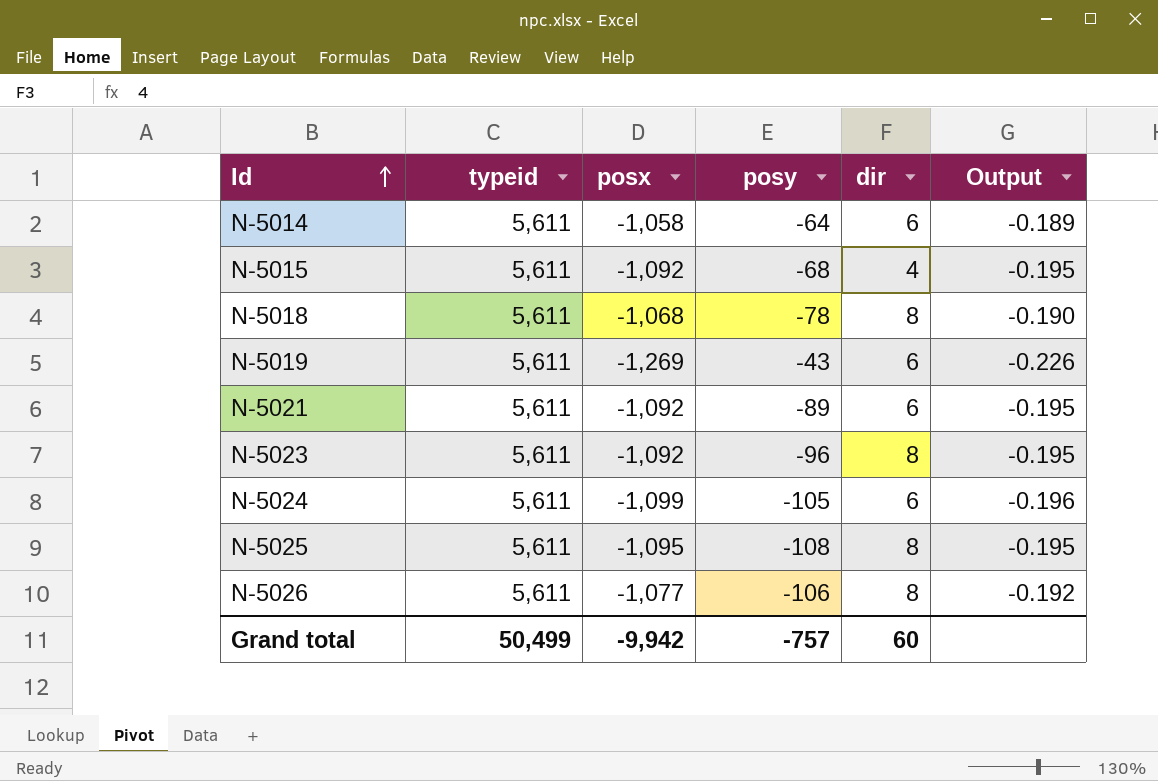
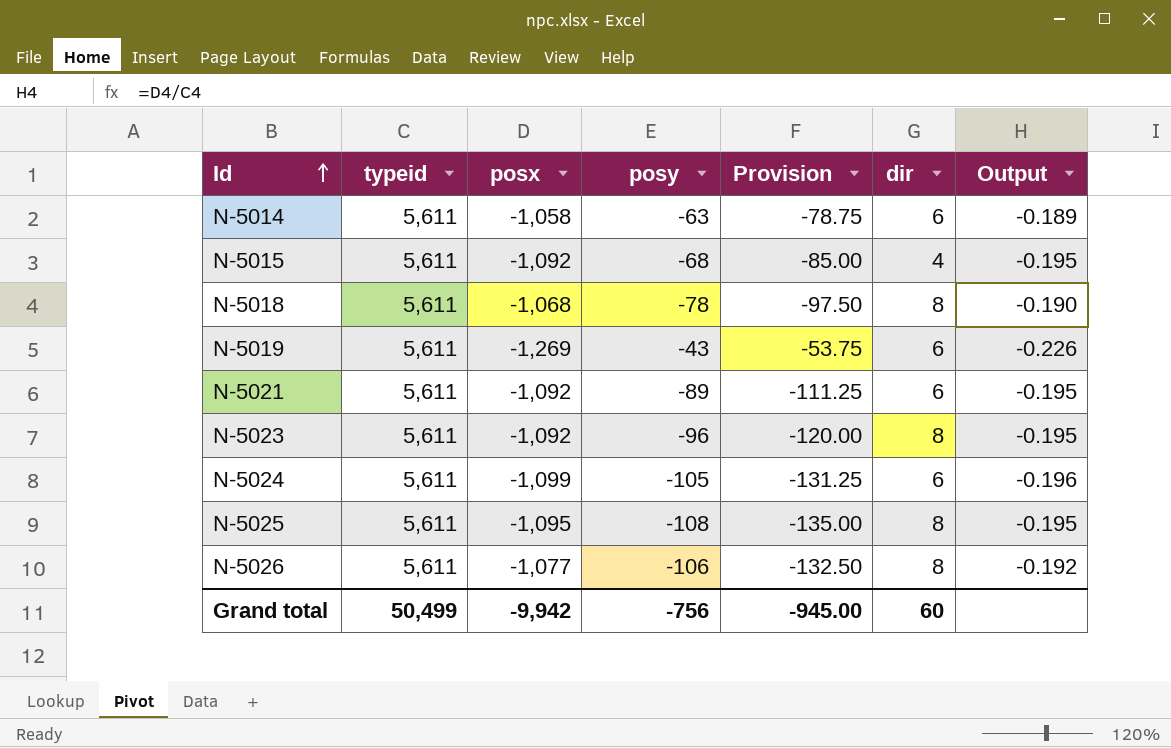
column Provision | formula: none -> [posy] * 1.25
N-5014 | posy: -64 -> -63
Grand total | posy: -757 -> -756

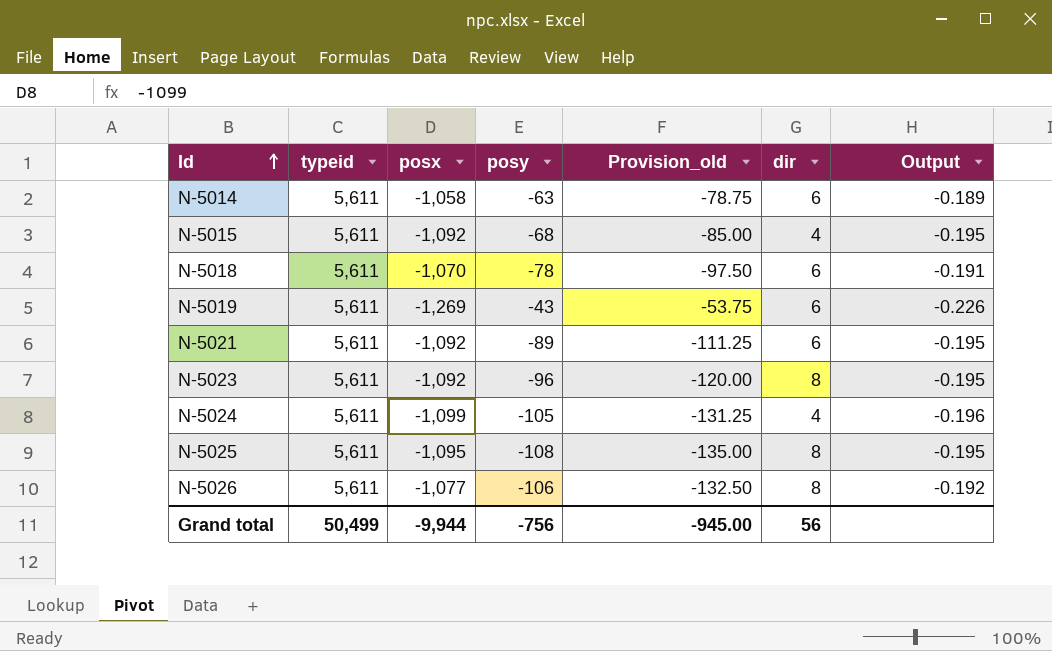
column name: Provision -> Provision_old
N-5018 | posx: -1,068 -> -1,070
N-5018 | dir: 8 -> 6
N-5018 | Output: -0.190 -> -0.191
N-5024 | dir: 6 -> 4
Grand total | posx: -9,942 -> -9,944
Grand total | dir: 60 -> 56

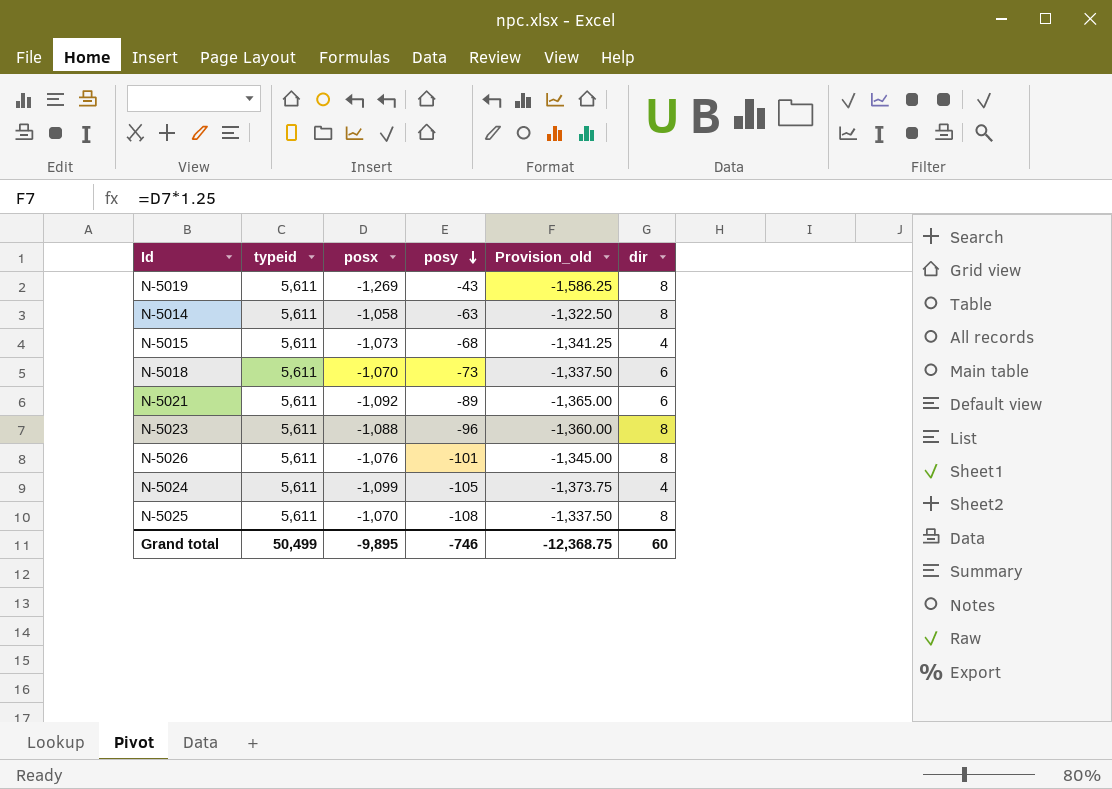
row order: Id ascending -> posy descending
column Output | formula: [posx] / [typeid] -> none
column Provision_old | formula: [posy] * 1.25 -> [posx] * 1.25
N-5019 | dir: 6 -> 8
N-5014 | dir: 6 -> 8
N-5015 | posx: -1,092 -> -1,073
N-5018 | posy: -78 -> -73
N-5023 | posx: -1,092 -> -1,088
N-5026 | posx: -1,077 -> -1,076
N-5026 | posy: -106 -> -101
N-5025 | posx: -1,095 -> -1,070
Grand total | posx: -9,944 -> -9,895
Grand total | posy: -756 -> -746
Grand total | Provision_old: -945.00 -> -12,368.75
Grand total | dir: 56 -> 60

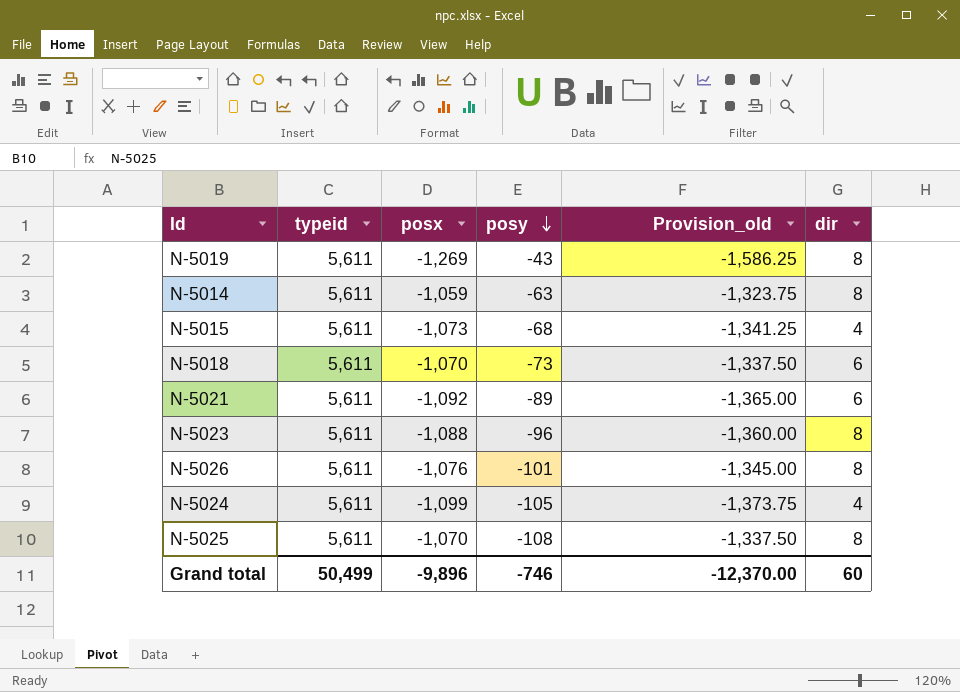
N-5014 | posx: -1,058 -> -1,059
N-5014 | Provision_old: -1,322.50 -> -1,323.75
Grand total | posx: -9,895 -> -9,896
Grand total | Provision_old: -12,368.75 -> -12,370.00

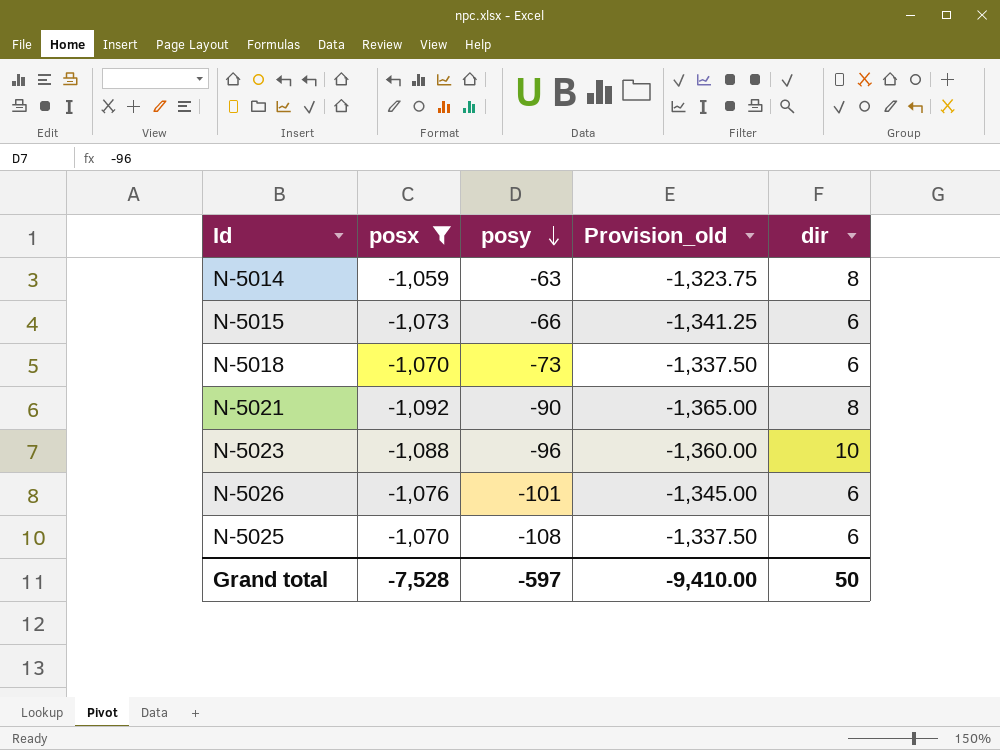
filter: none -> posx >= -1,092
column typeid | position: 2 -> none
N-5015 | posy: -68 -> -66
N-5015 | dir: 4 -> 6
N-5021 | posy: -89 -> -90
N-5021 | dir: 6 -> 8
N-5023 | dir: 8 -> 10
N-5026 | dir: 8 -> 6
N-5025 | dir: 8 -> 6
Grand total | posx: -9,896 -> -7,528
Grand total | posy: -746 -> -597
Grand total | Provision_old: -12,370.00 -> -9,410.00
Grand total | dir: 60 -> 50

